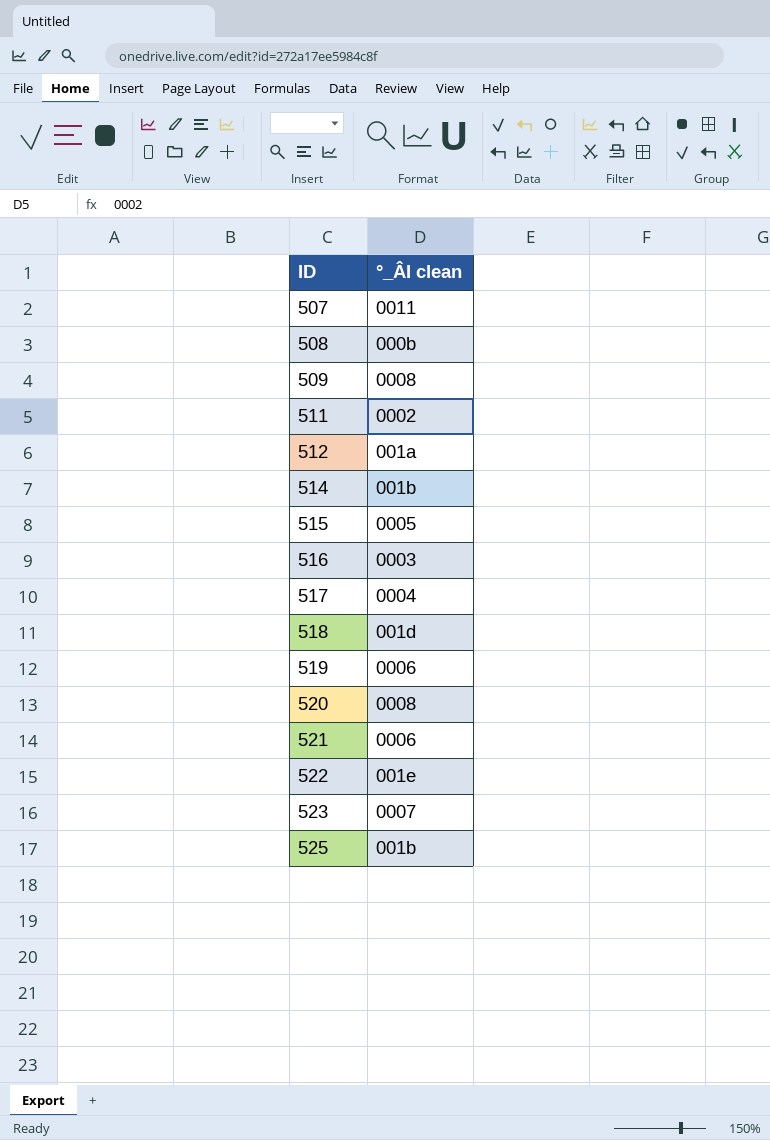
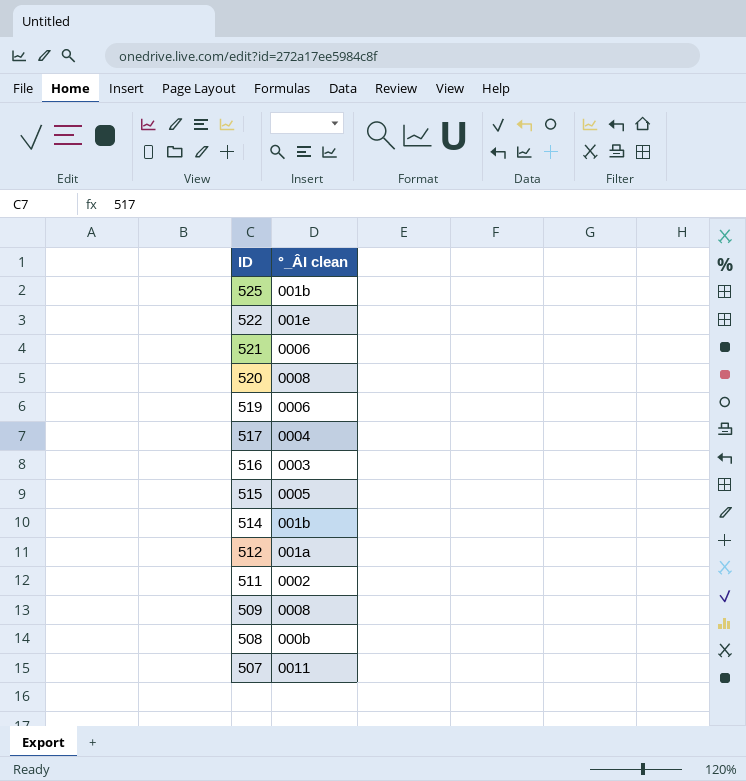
row order: ID ascending -> ID descending
row 518: 001d -> none
row 523: 0007 -> none

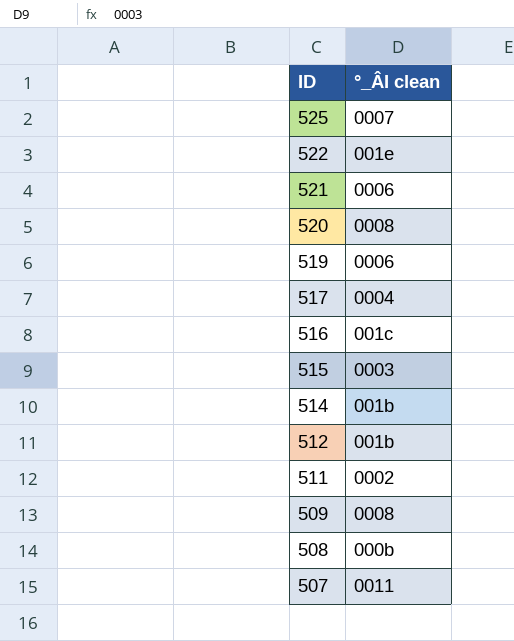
525 | °_ÂI clean: 001b -> 0007
516 | °_ÂI clean: 0003 -> 001c
515 | °_ÂI clean: 0005 -> 0003
512 | °_ÂI clean: 001a -> 001b

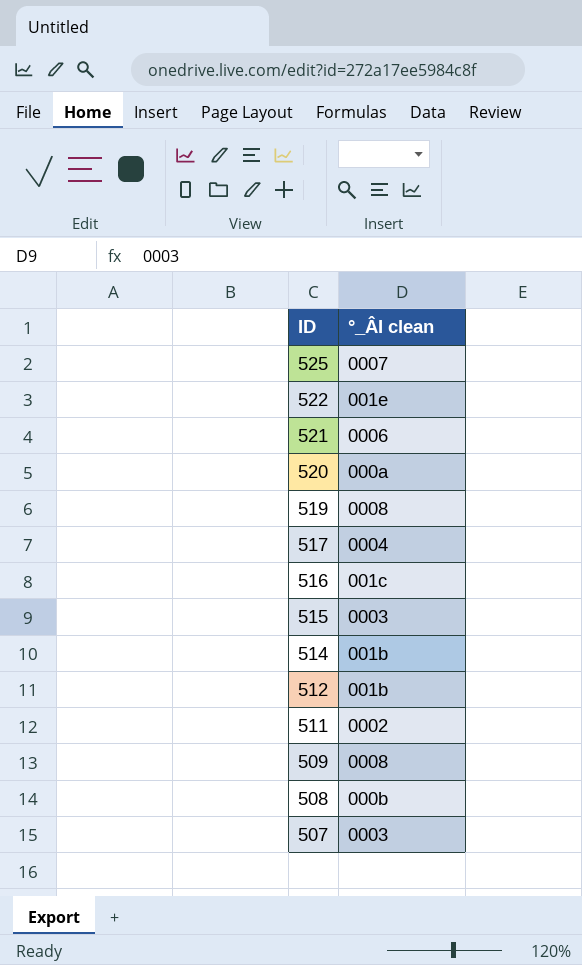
520 | °_ÂI clean: 0008 -> 000a
519 | °_ÂI clean: 0006 -> 0008
507 | °_ÂI clean: 0011 -> 0003

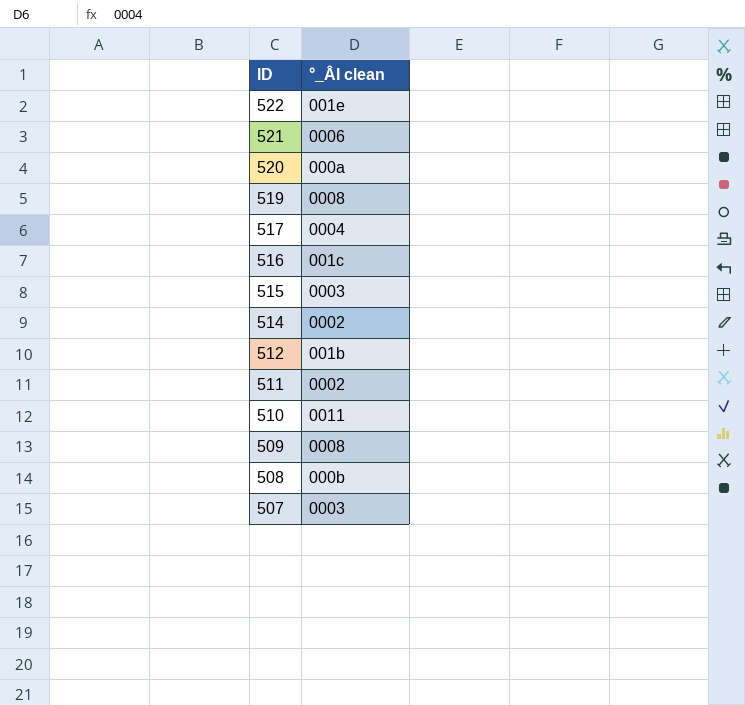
row 525: 0007 -> none
514 | °_ÂI clean: 001b -> 0002
row 510: none -> 0011

